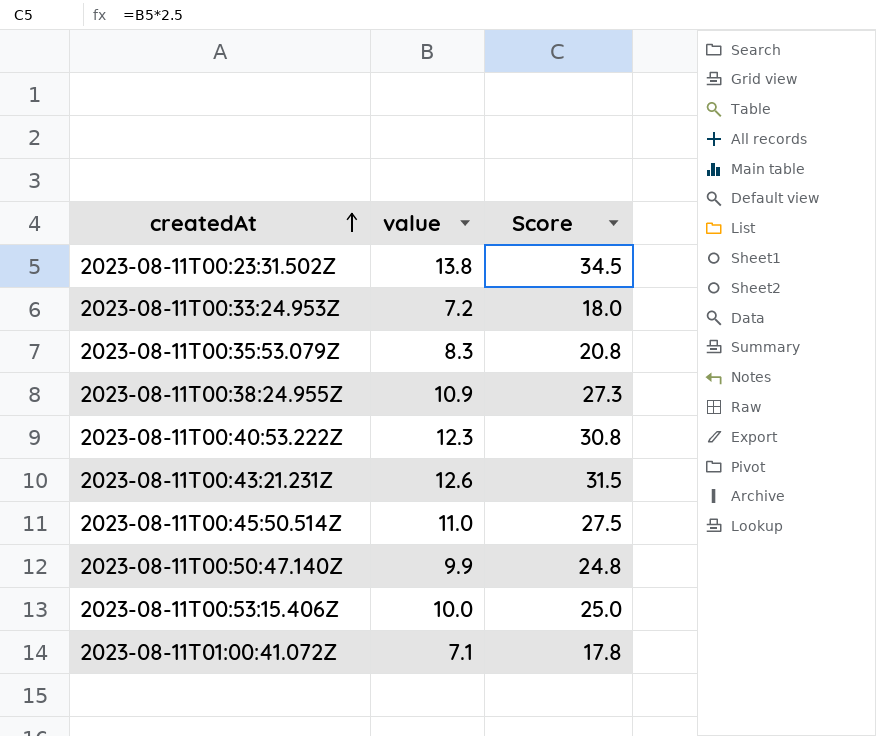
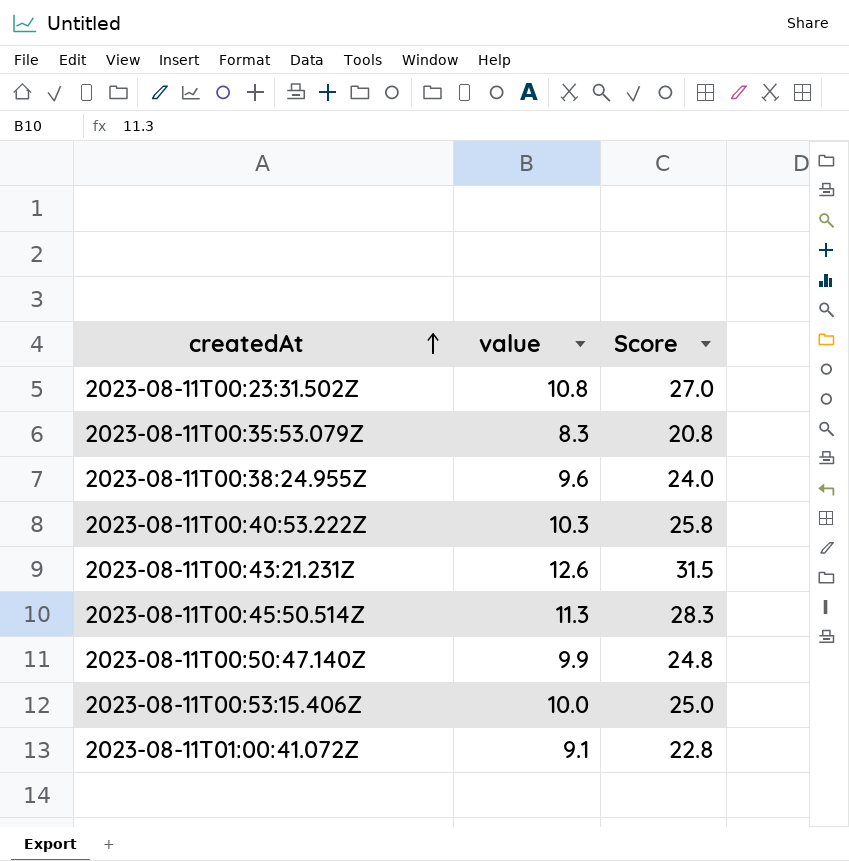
row 2023-08-11T00:33:24.953Z: 7.2 | 18.0 -> none
2023-08-11T00:23:31.502Z | value: 13.8 -> 10.8
2023-08-11T00:23:31.502Z | Score: 34.5 -> 27.0
2023-08-11T00:38:24.955Z | value: 10.9 -> 9.6
2023-08-11T00:38:24.955Z | Score: 27.3 -> 24.0
2023-08-11T00:40:53.222Z | value: 12.3 -> 10.3
2023-08-11T00:40:53.222Z | Score: 30.8 -> 25.8
2023-08-11T00:45:50.514Z | value: 11.0 -> 11.3
2023-08-11T00:45:50.514Z | Score: 27.5 -> 28.3
2023-08-11T01:00:41.072Z | value: 7.1 -> 9.1
2023-08-11T01:00:41.072Z | Score: 17.8 -> 22.8

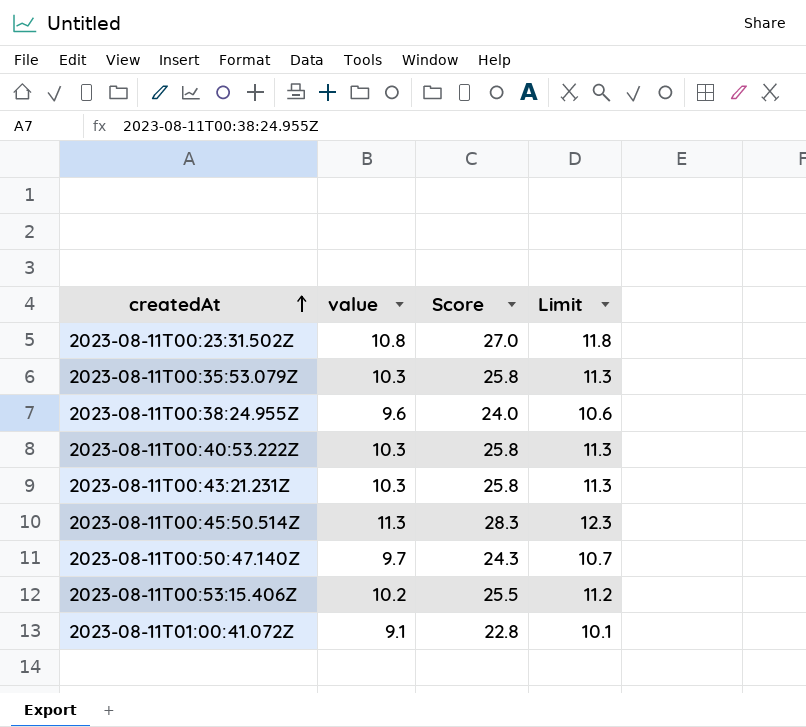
column Limit | formula: none -> [value] + 1
2023-08-11T00:35:53.079Z | value: 8.3 -> 10.3
2023-08-11T00:35:53.079Z | Score: 20.8 -> 25.8
2023-08-11T00:43:21.231Z | value: 12.6 -> 10.3
2023-08-11T00:43:21.231Z | Score: 31.5 -> 25.8
2023-08-11T00:50:47.140Z | value: 9.9 -> 9.7
2023-08-11T00:50:47.140Z | Score: 24.8 -> 24.3
2023-08-11T00:53:15.406Z | value: 10.0 -> 10.2
2023-08-11T00:53:15.406Z | Score: 25.0 -> 25.5

